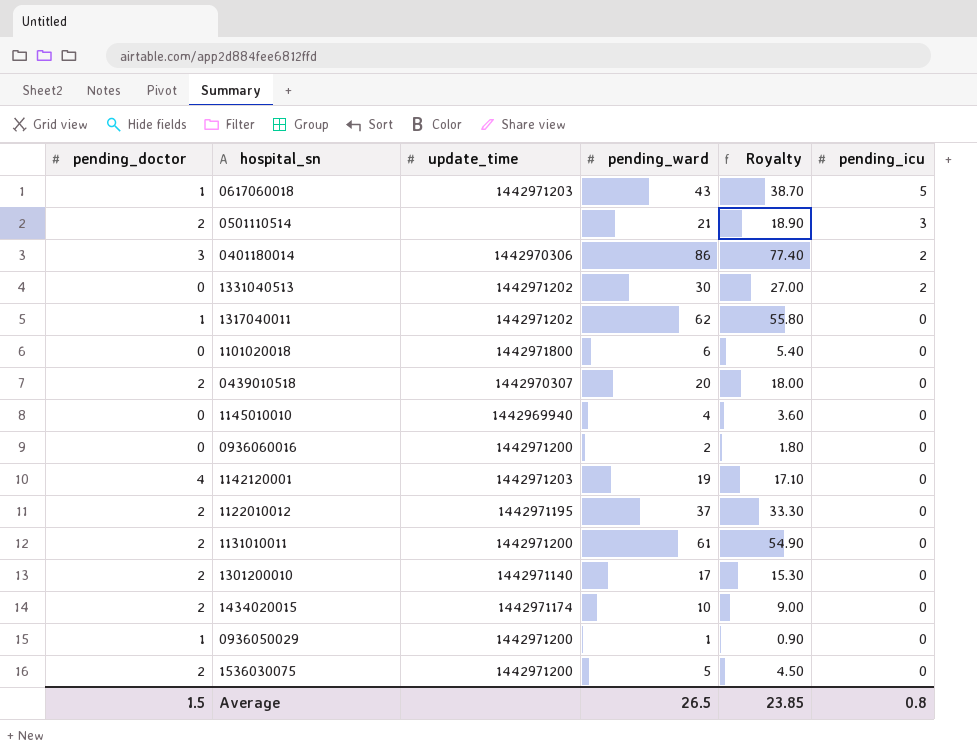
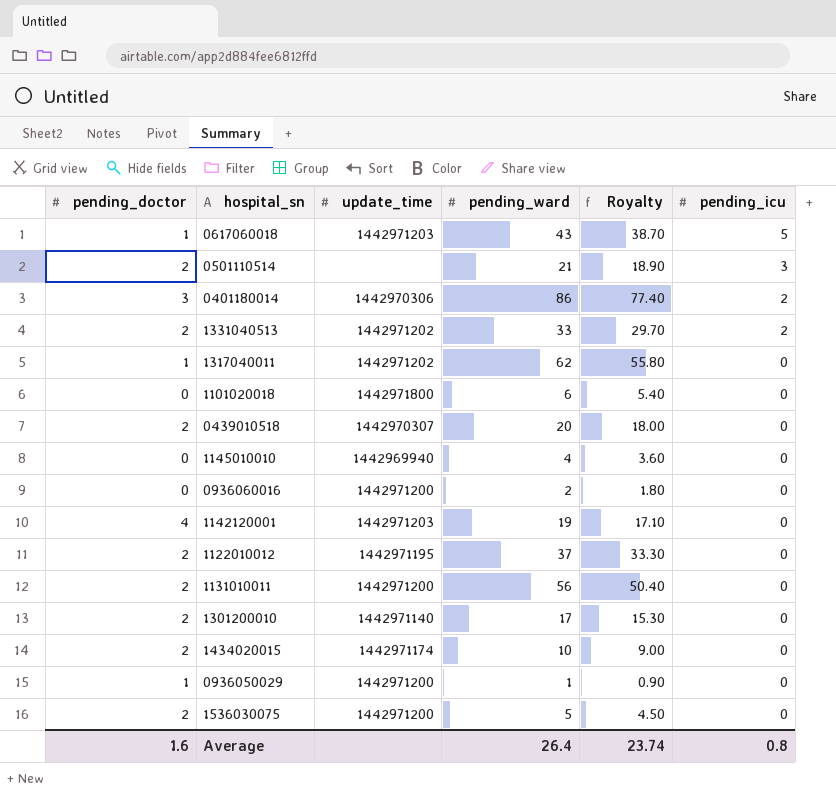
1331040513 | pending_doctor: 0 -> 2
1331040513 | pending_ward: 30 -> 33
1331040513 | Royalty: 27.00 -> 29.70
1131010011 | pending_ward: 61 -> 56
1131010011 | Royalty: 54.90 -> 50.40
Average | pending_doctor: 1.5 -> 1.6
Average | pending_ward: 26.5 -> 26.4
Average | Royalty: 23.85 -> 23.74

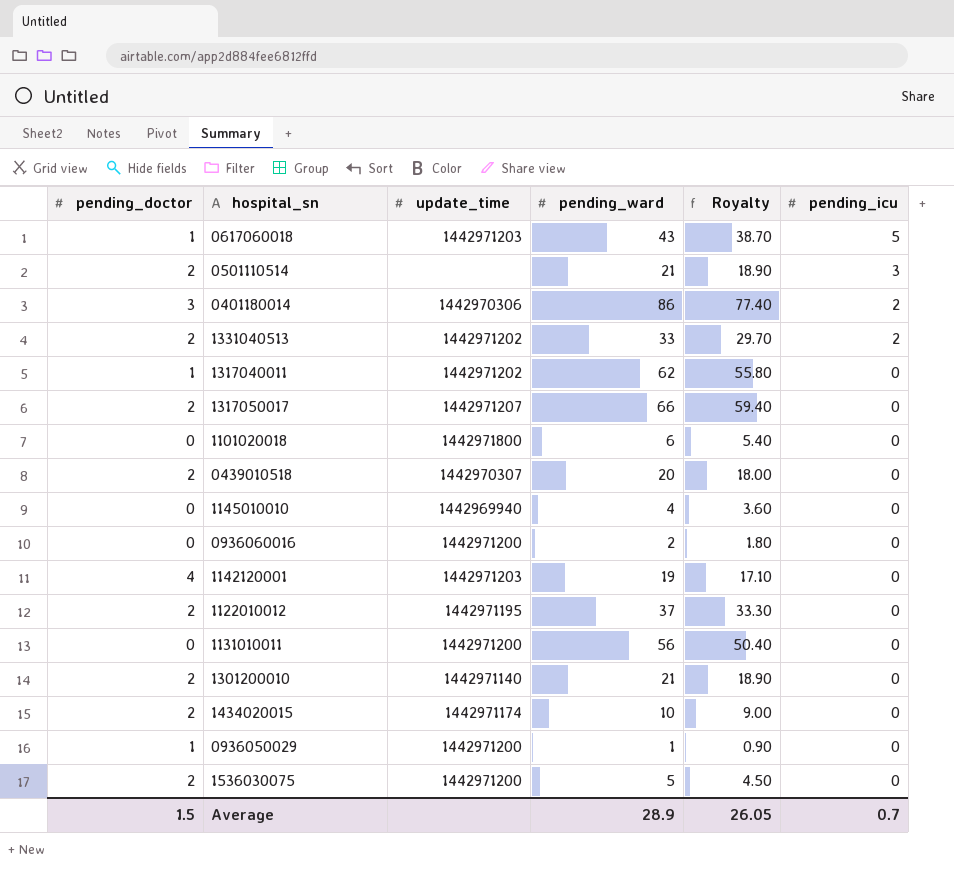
row 1317050017: none -> 2 | 1442971207 | 66 | 59.40 | 0
1131010011 | pending_doctor: 2 -> 0
1301200010 | pending_ward: 17 -> 21
1301200010 | Royalty: 15.30 -> 18.90
Average | pending_doctor: 1.6 -> 1.5
Average | pending_ward: 26.4 -> 28.9
Average | Royalty: 23.74 -> 26.05
Average | pending_icu: 0.8 -> 0.7

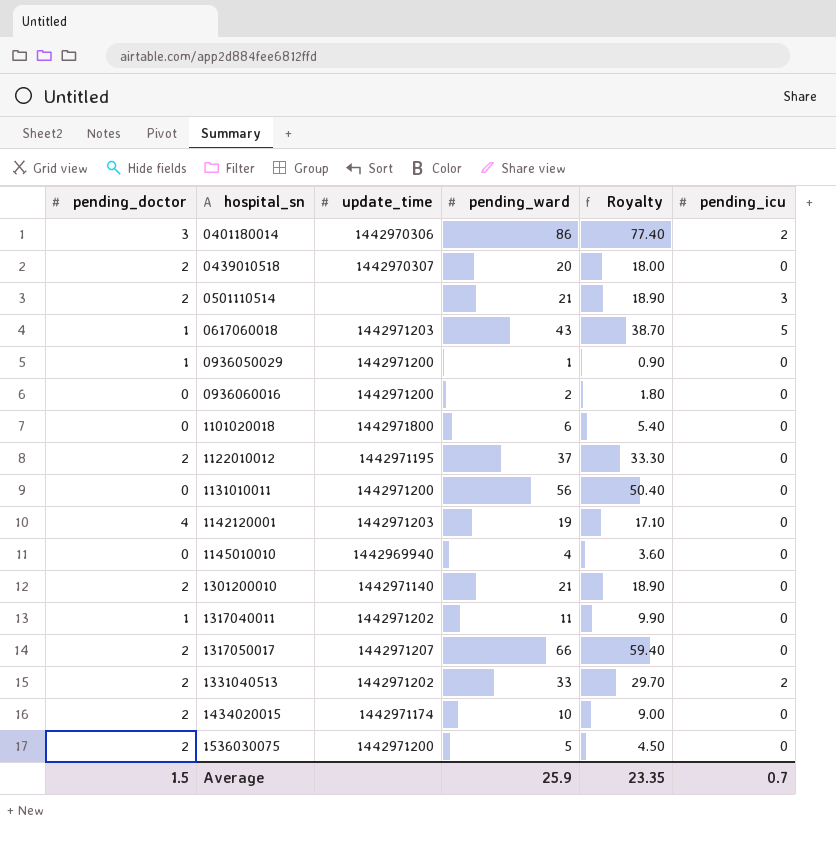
row order: pending_icu descending -> hospital_sn ascending
1317040011 | pending_ward: 62 -> 11
1317040011 | Royalty: 55.80 -> 9.90
Average | pending_ward: 28.9 -> 25.9
Average | Royalty: 26.05 -> 23.35

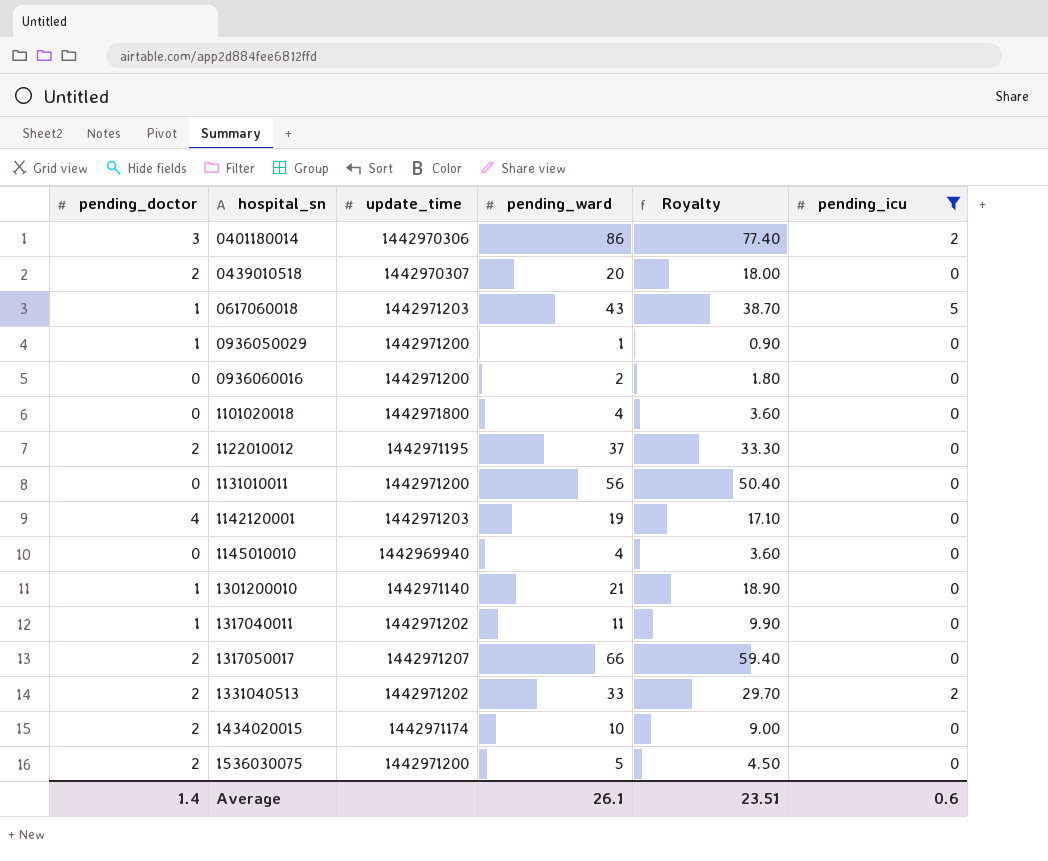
filter: none -> pending_icu != 3
1101020018 | pending_ward: 6 -> 4
1101020018 | Royalty: 5.40 -> 3.60
1301200010 | pending_doctor: 2 -> 1
Average | pending_doctor: 1.5 -> 1.4
Average | pending_ward: 25.9 -> 26.1
Average | Royalty: 23.35 -> 23.51
Average | pending_icu: 0.7 -> 0.6

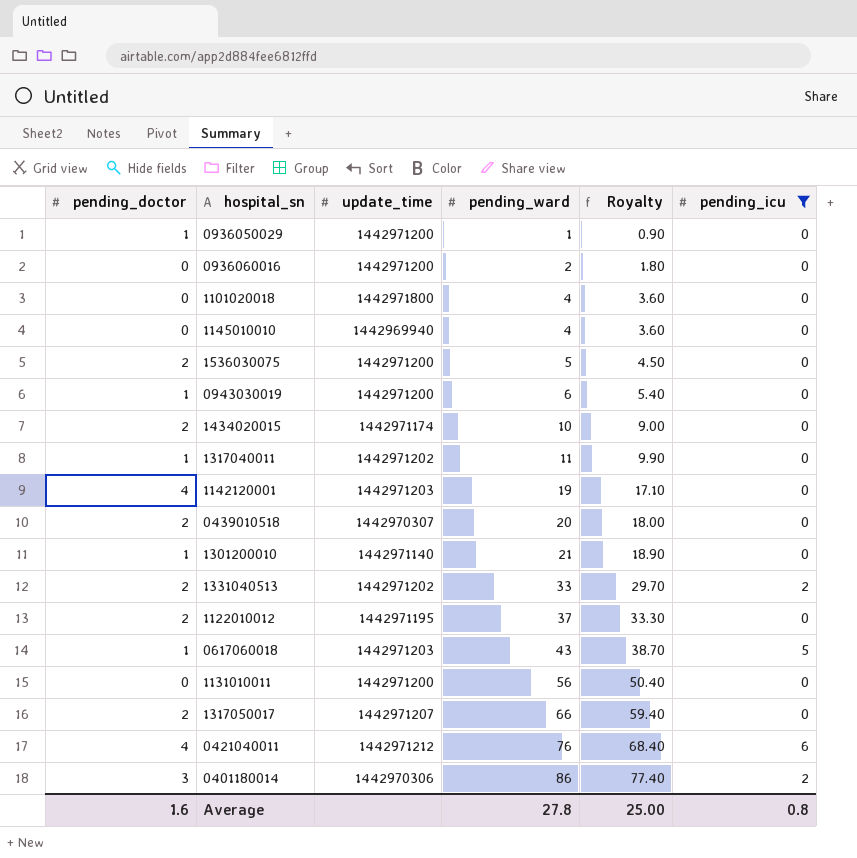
row order: hospital_sn ascending -> pending_ward ascending
row 0943030019: none -> 1 | 1442971200 | 6 | 5.40 | 0
row 0421040011: none -> 4 | 1442971212 | 76 | 68.40 | 6
Average | pending_doctor: 1.4 -> 1.6
Average | pending_ward: 26.1 -> 27.8
Average | Royalty: 23.51 -> 25.00
Average | pending_icu: 0.6 -> 0.8

